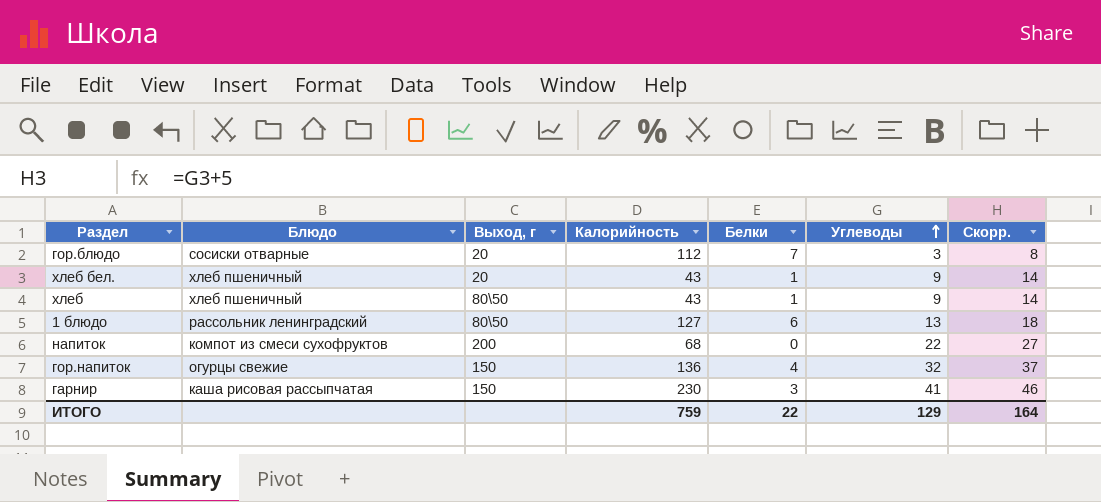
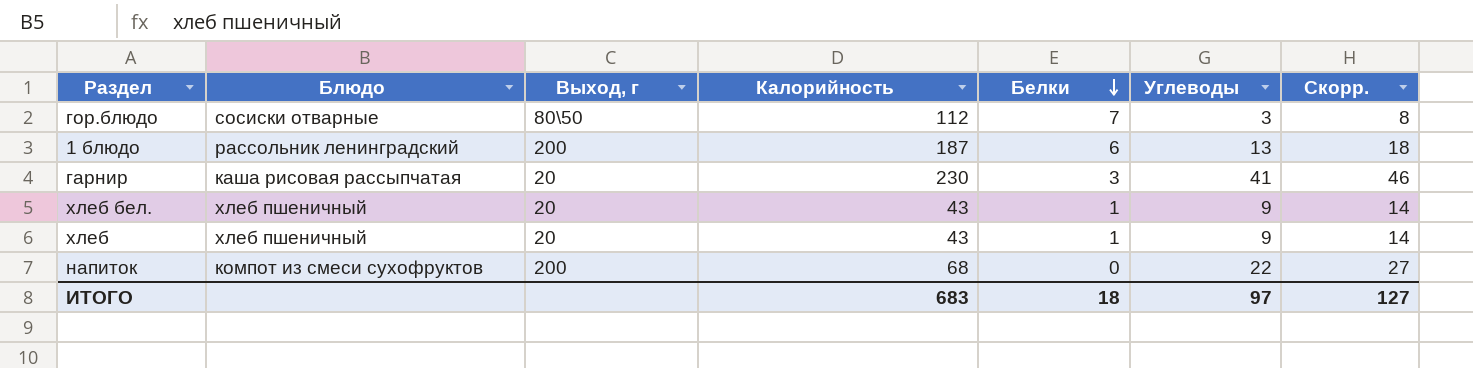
row order: Углеводы ascending -> Белки descending
row гор.напиток: огурцы свежие | 150 | 136 | 4 | 32 | 37 -> none
гор.блюдо | Выход, г: 20 -> 80\50
1 блюдо | Выход, г: 80\50 -> 200
1 блюдо | Калорийность: 127 -> 187
гарнир | Выход, г: 150 -> 20
хлеб | Выход, г: 80\50 -> 20
ИТОГО | Калорийность: 759 -> 683
ИТОГО | Белки: 22 -> 18
ИТОГО | Углеводы: 129 -> 97
ИТОГО | Скорр.: 164 -> 127

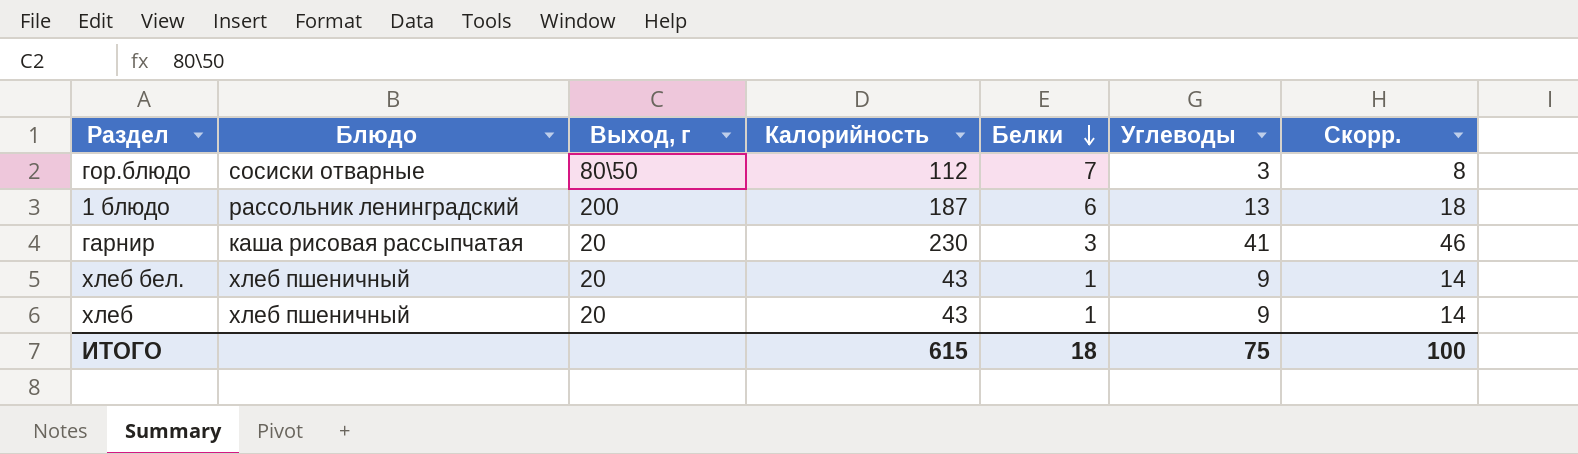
row напиток: компот из смеси сухофруктов | 200 | 68 | 0 | 22 | 27 -> none
ИТОГО | Калорийность: 683 -> 615
ИТОГО | Углеводы: 97 -> 75
ИТОГО | Скорр.: 127 -> 100

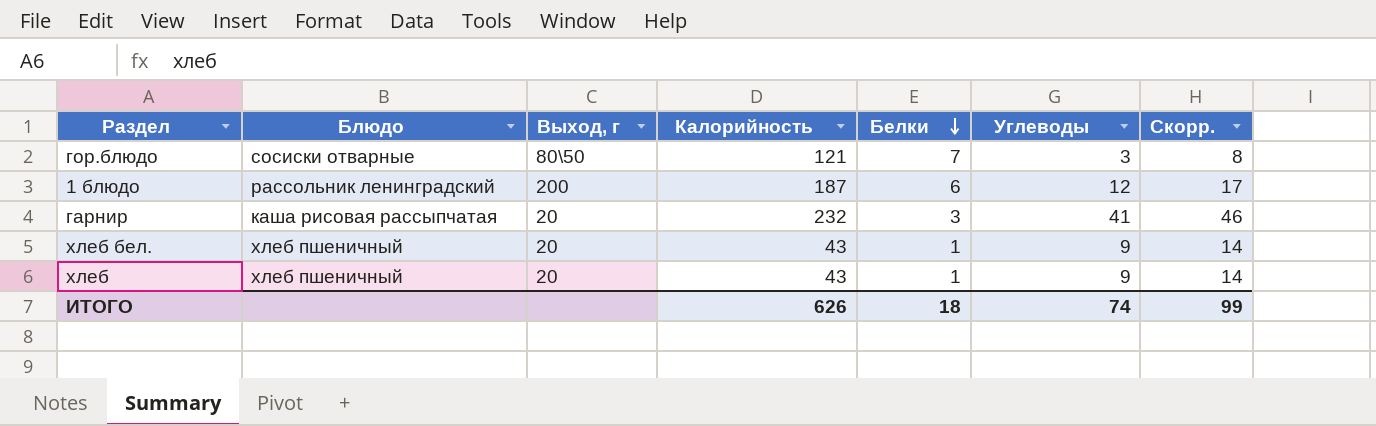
гор.блюдо | Калорийность: 112 -> 121
1 блюдо | Углеводы: 13 -> 12
1 блюдо | Скорр.: 18 -> 17
гарнир | Калорийность: 230 -> 232
ИТОГО | Калорийность: 615 -> 626
ИТОГО | Углеводы: 75 -> 74
ИТОГО | Скорр.: 100 -> 99

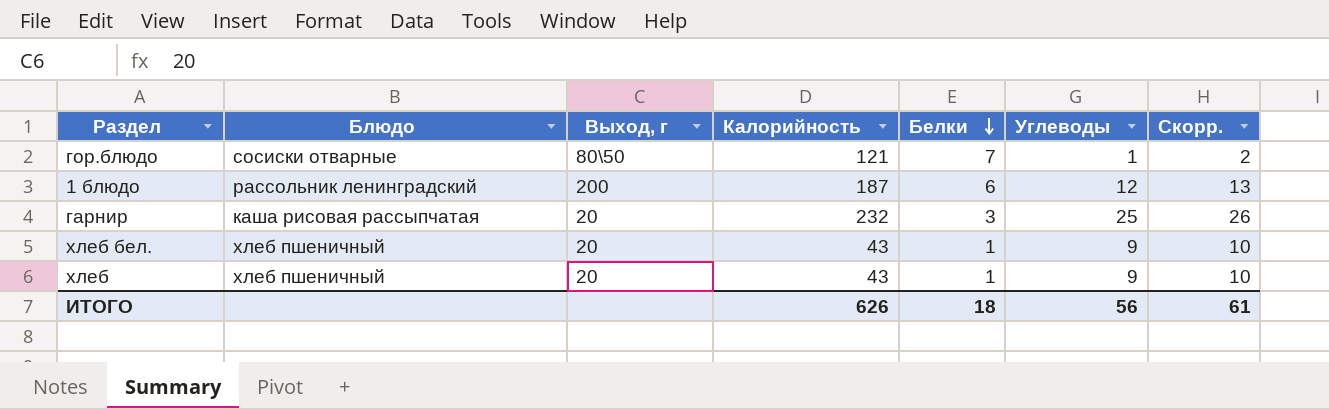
column Скорр. | formula: [Углеводы] + 5 -> [Углеводы] + 1
гор.блюдо | Углеводы: 3 -> 1
гарнир | Углеводы: 41 -> 25
ИТОГО | Углеводы: 74 -> 56
ИТОГО | Скорр.: 99 -> 61

